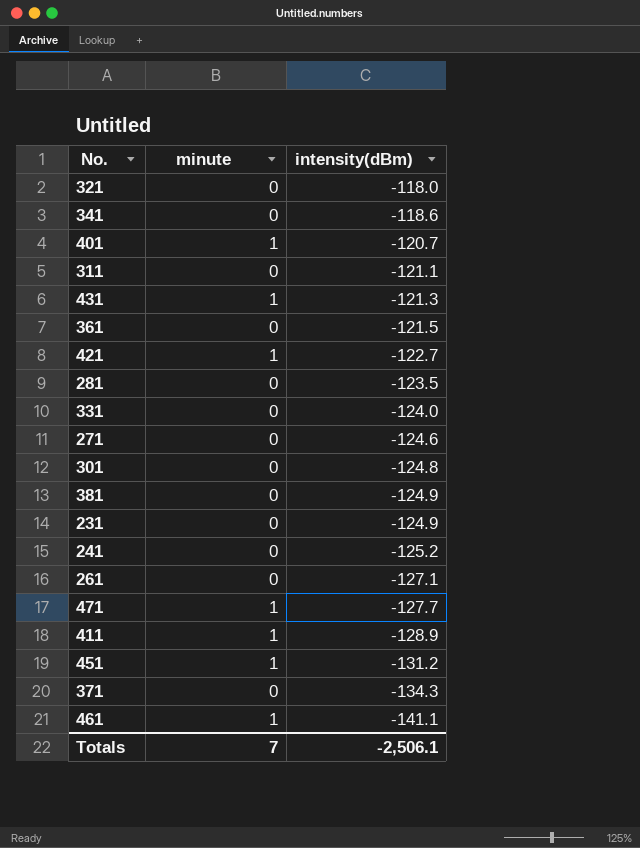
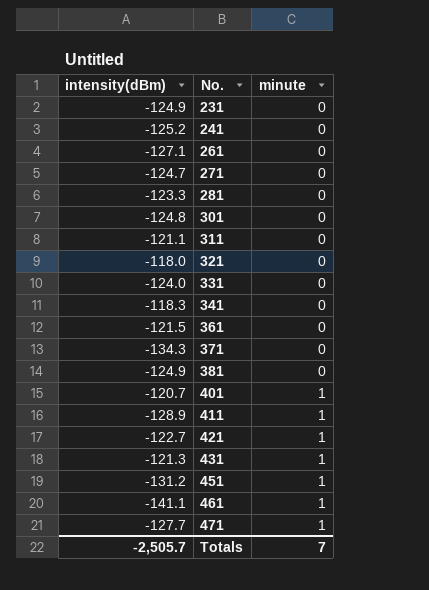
row order: intensity(dBm) descending -> No. ascending
column intensity(dBm) | position: 3 -> 1
271 | intensity(dBm): -124.6 -> -124.7
281 | intensity(dBm): -123.5 -> -123.3
341 | intensity(dBm): -118.6 -> -118.3
Totals | intensity(dBm): -2,506.1 -> -2,505.7

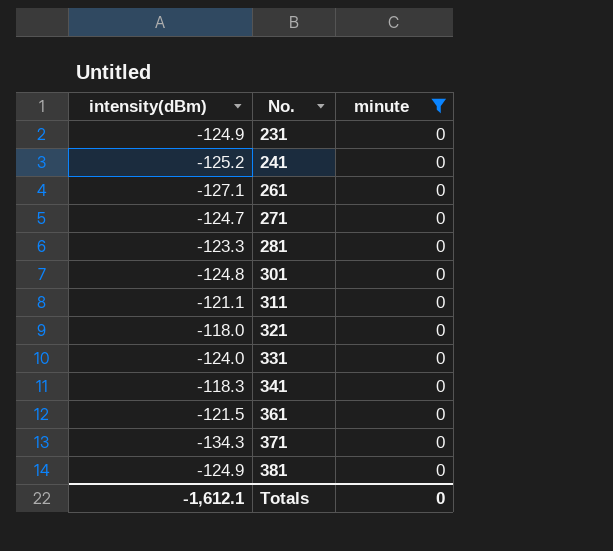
filter: none -> minute = 0
Totals | intensity(dBm): -2,505.7 -> -1,612.1
Totals | minute: 7 -> 0

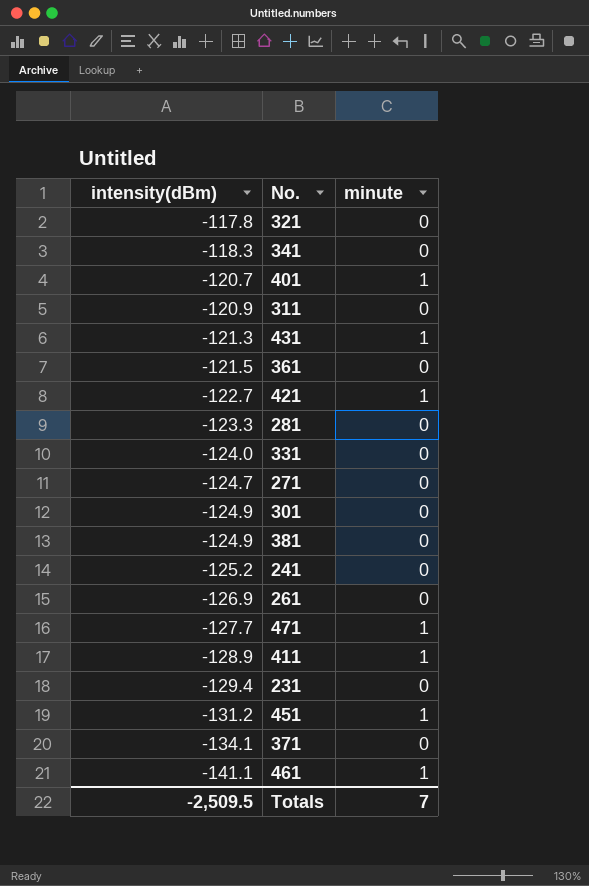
filter: minute = 0 -> none
row order: No. ascending -> intensity(dBm) descending
321 | intensity(dBm): -118.0 -> -117.8
311 | intensity(dBm): -121.1 -> -120.9
301 | intensity(dBm): -124.8 -> -124.9
261 | intensity(dBm): -127.1 -> -126.9
231 | intensity(dBm): -124.9 -> -129.4
371 | intensity(dBm): -134.3 -> -134.1
Totals | intensity(dBm): -1,612.1 -> -2,509.5
Totals | minute: 0 -> 7

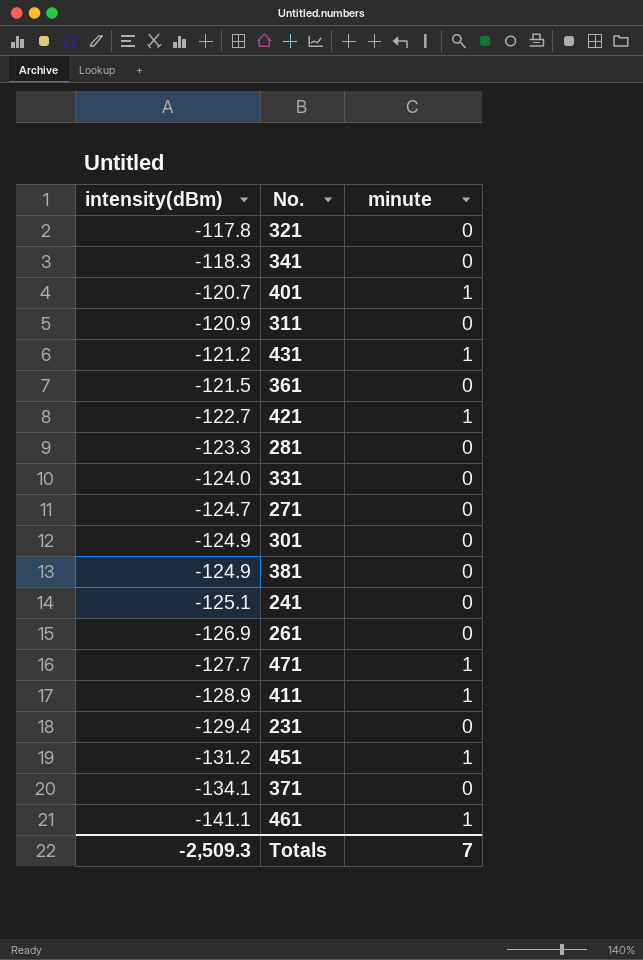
431 | intensity(dBm): -121.3 -> -121.2
241 | intensity(dBm): -125.2 -> -125.1
Totals | intensity(dBm): -2,509.5 -> -2,509.3

